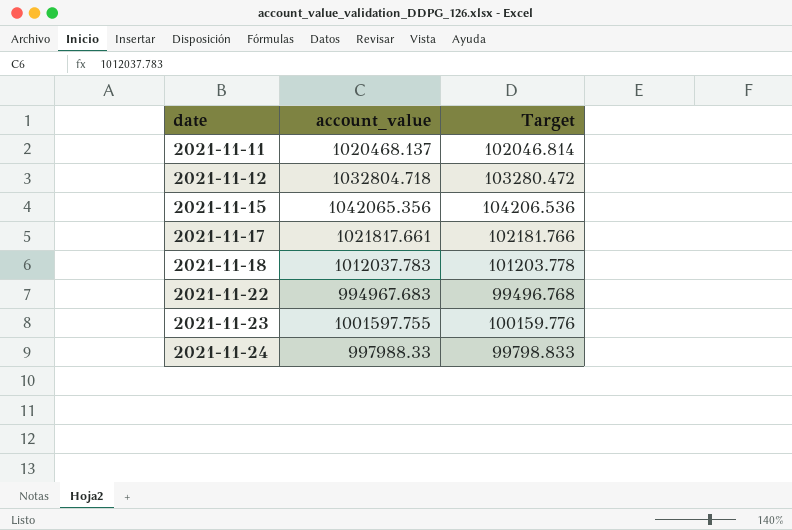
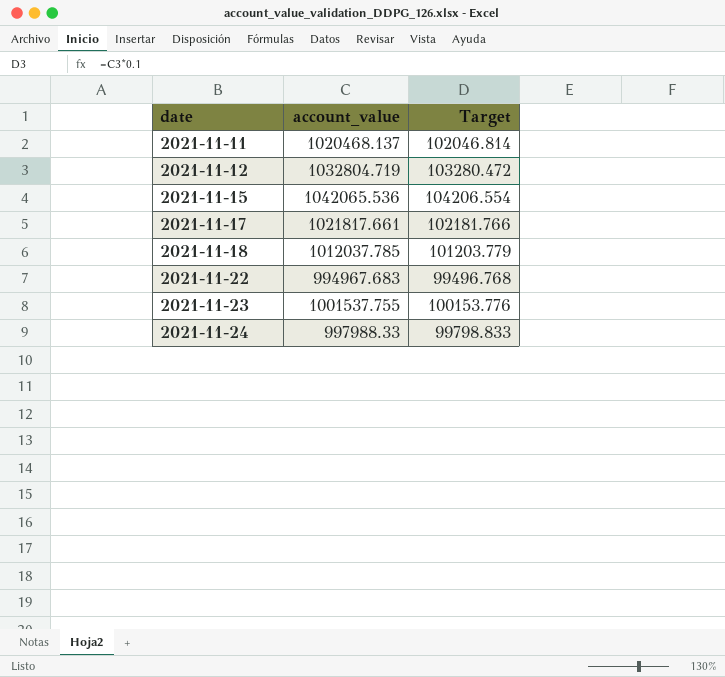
2021-11-12 | account_value: 1032804.718 -> 1032804.719
2021-11-15 | account_value: 1042065.356 -> 1042065.536
2021-11-15 | Target: 104206.536 -> 104206.554
2021-11-18 | account_value: 1012037.783 -> 1012037.785
2021-11-18 | Target: 101203.778 -> 101203.779
2021-11-23 | account_value: 1001597.755 -> 1001537.755
2021-11-23 | Target: 100159.776 -> 100153.776

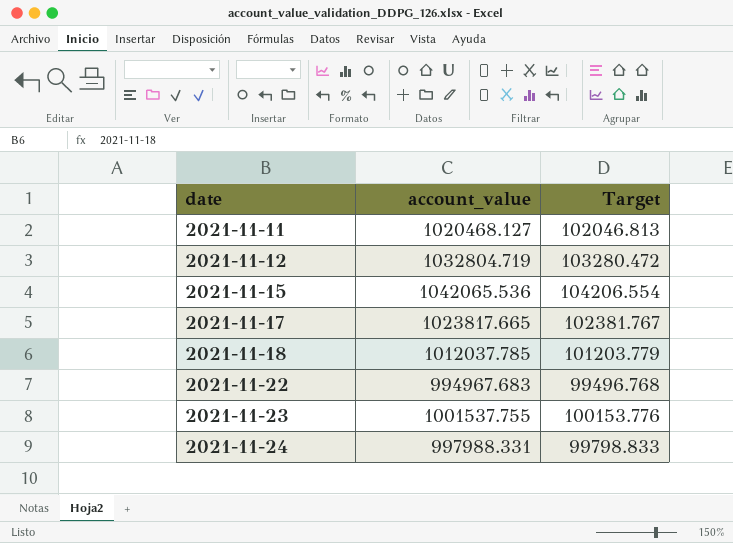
2021-11-11 | account_value: 1020468.137 -> 1020468.127
2021-11-11 | Target: 102046.814 -> 102046.813
2021-11-17 | account_value: 1021817.661 -> 1023817.665
2021-11-17 | Target: 102181.766 -> 102381.767
2021-11-24 | account_value: 997988.33 -> 997988.331

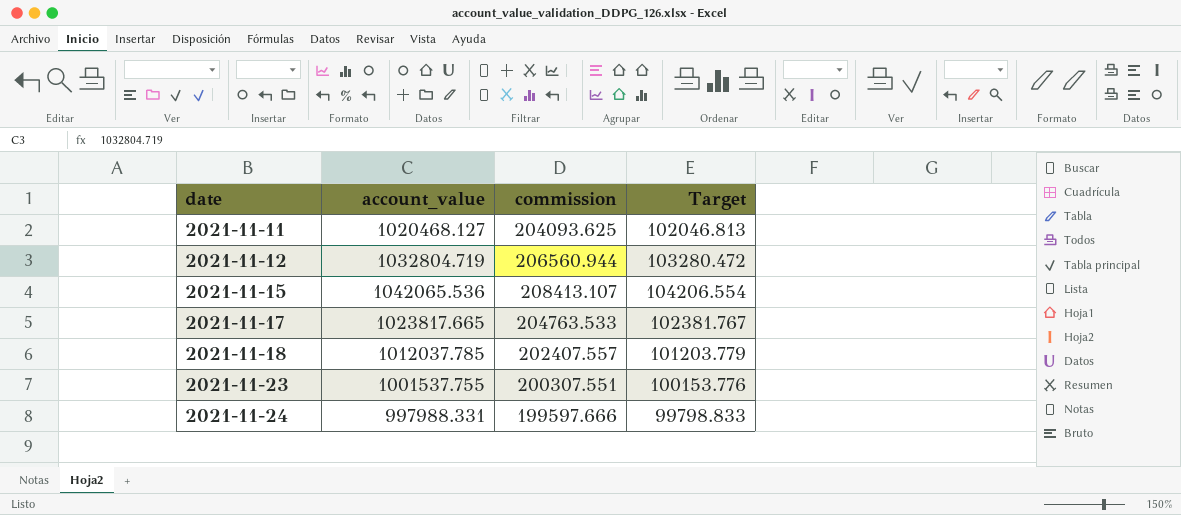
column commission | formula: none -> [account_value] * 0.2
row 2021-11-22: 994967.683 | 99496.768 -> none

